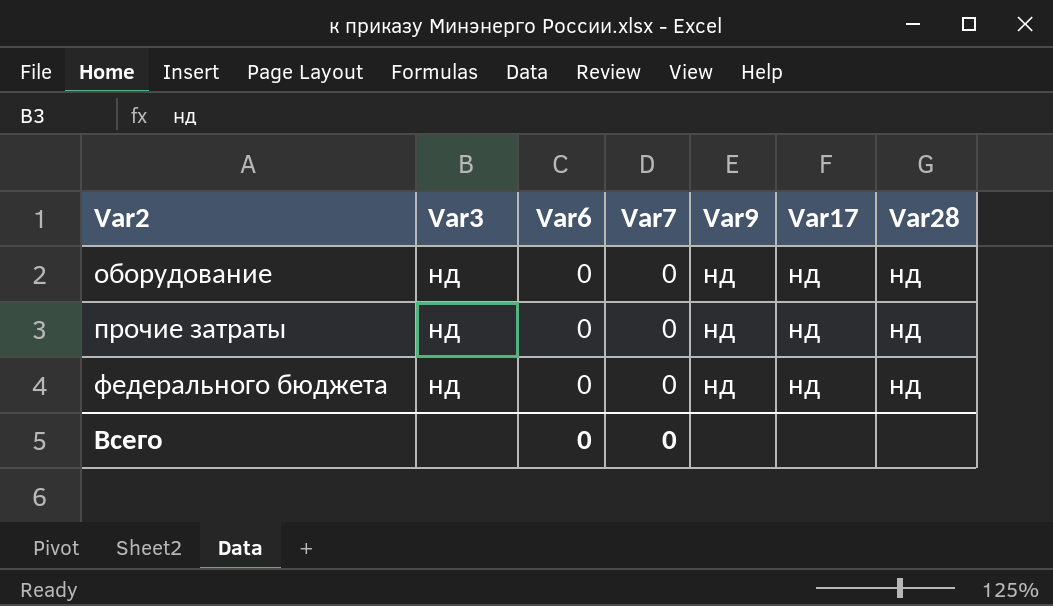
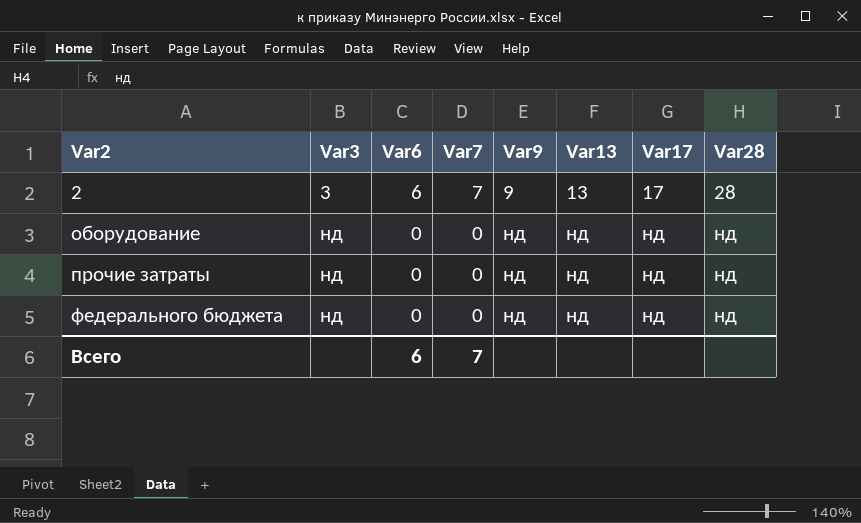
column Var13 | position: none -> 6
row 2: none -> 3 | 6 | 7 | 9 | 13 | 17 | 28
Всего | Var6: 0 -> 6
Всего | Var7: 0 -> 7

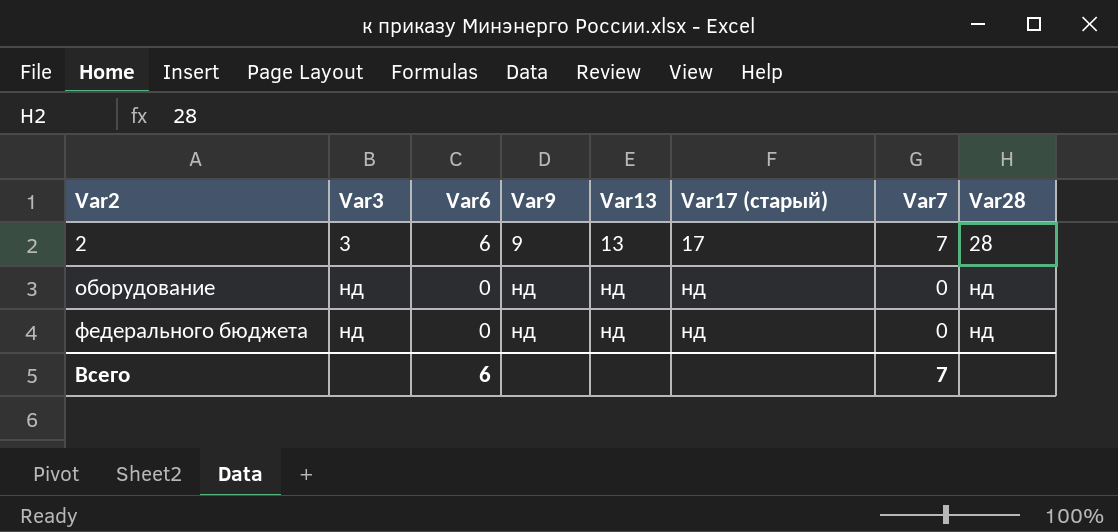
column name: Var17 -> Var17 (старый)
column Var7 | position: 4 -> 7
row прочие затраты: нд | 0 | 0 | нд | нд | нд | нд -> none

